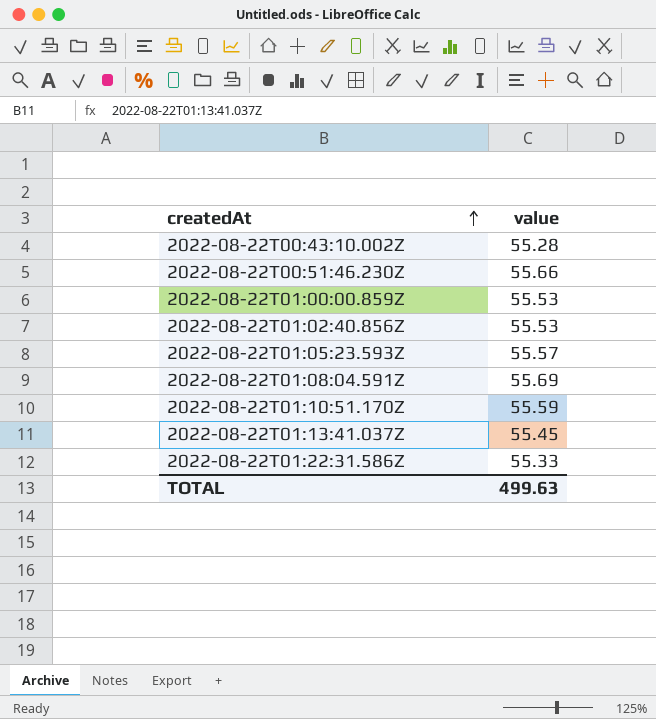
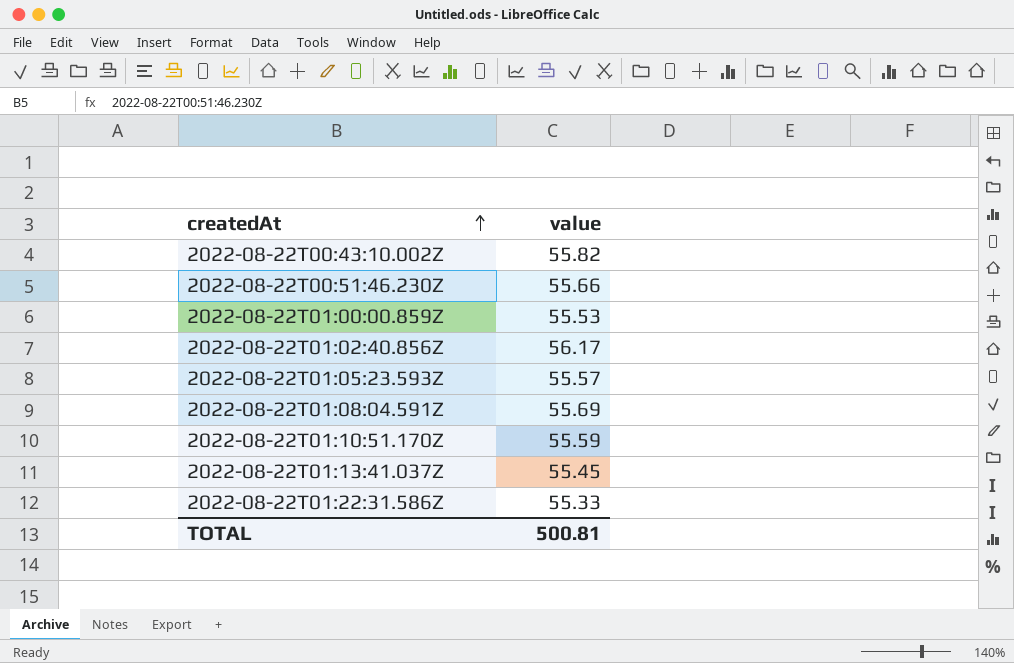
2022-08-22T00:43:10.002Z | value: 55.28 -> 55.82
2022-08-22T01:02:40.856Z | value: 55.53 -> 56.17
TOTAL | value: 499.63 -> 500.81

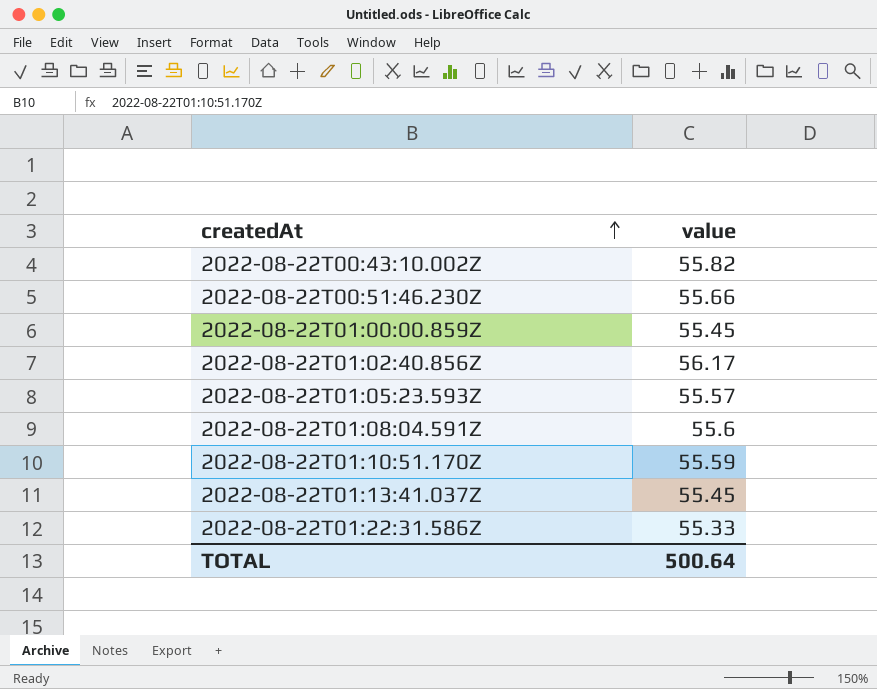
2022-08-22T01:00:00.859Z | value: 55.53 -> 55.45
2022-08-22T01:08:04.591Z | value: 55.69 -> 55.6
TOTAL | value: 500.81 -> 500.64

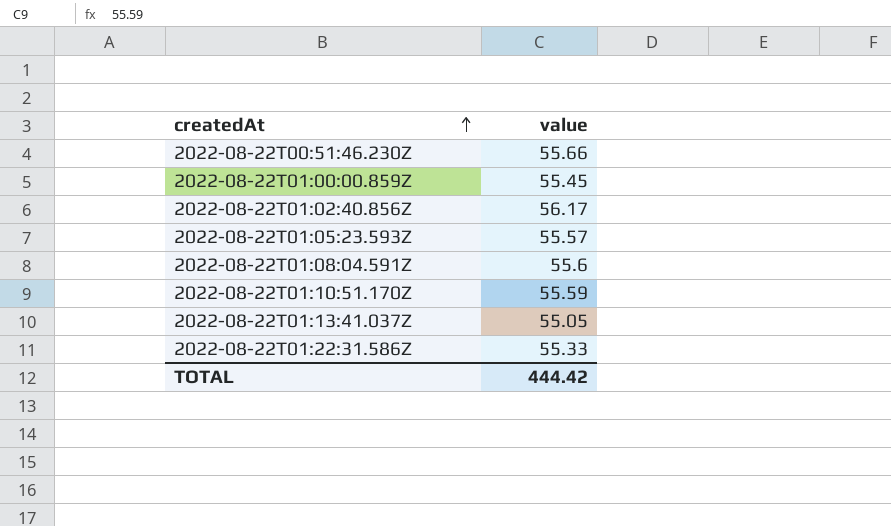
row 2022-08-22T00:43:10.002Z: 55.82 -> none
2022-08-22T01:13:41.037Z | value: 55.45 -> 55.05
TOTAL | value: 500.64 -> 444.42

